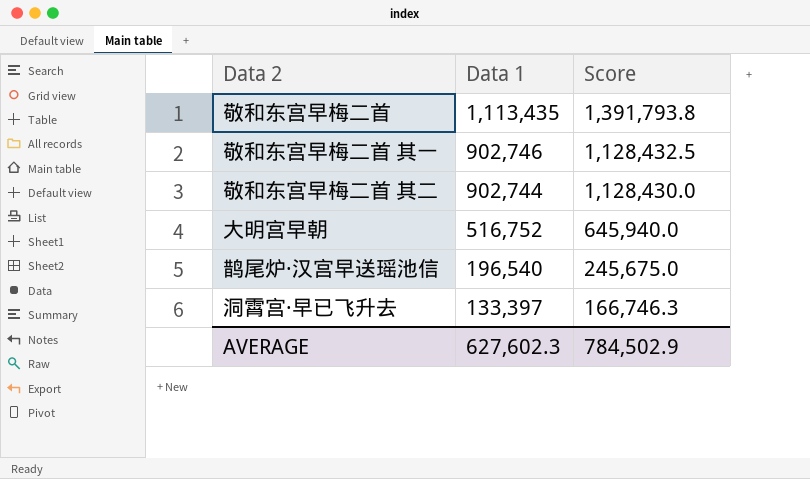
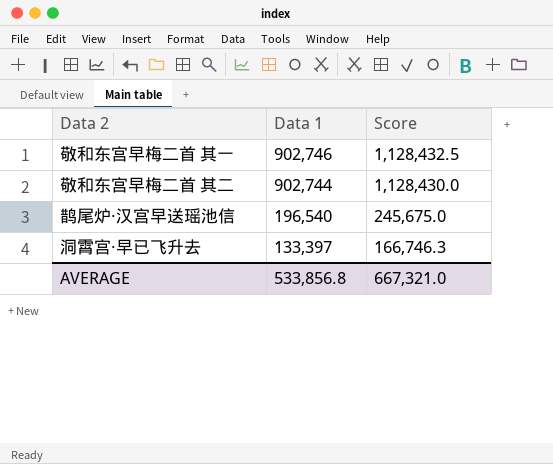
row 敬和东宫早梅二首: 1,113,435 | 1,391,793.8 -> none
row 大明宫早朝: 516,752 | 645,940.0 -> none
AVERAGE | Data 1: 627,602.3 -> 533,856.8
AVERAGE | Score: 784,502.9 -> 667,321.0

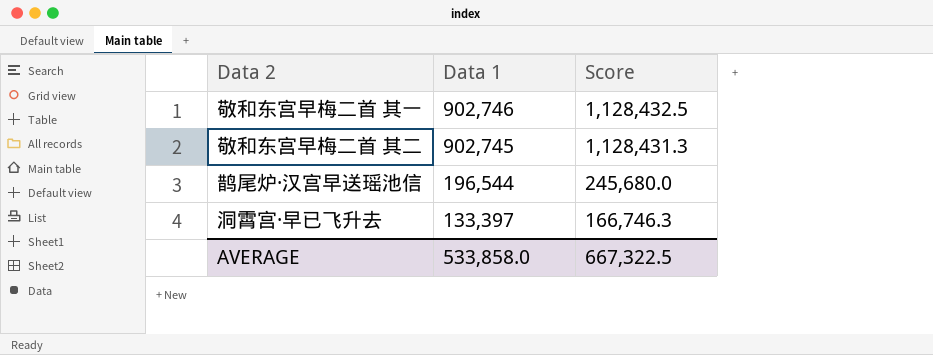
敬和东宫早梅二首 其二 | Data 1: 902,744 -> 902,745
敬和东宫早梅二首 其二 | Score: 1,128,430.0 -> 1,128,431.3
鹊尾炉·汉宫早送瑶池信 | Data 1: 196,540 -> 196,544
鹊尾炉·汉宫早送瑶池信 | Score: 245,675.0 -> 245,680.0
AVERAGE | Data 1: 533,856.8 -> 533,858.0
AVERAGE | Score: 667,321.0 -> 667,322.5

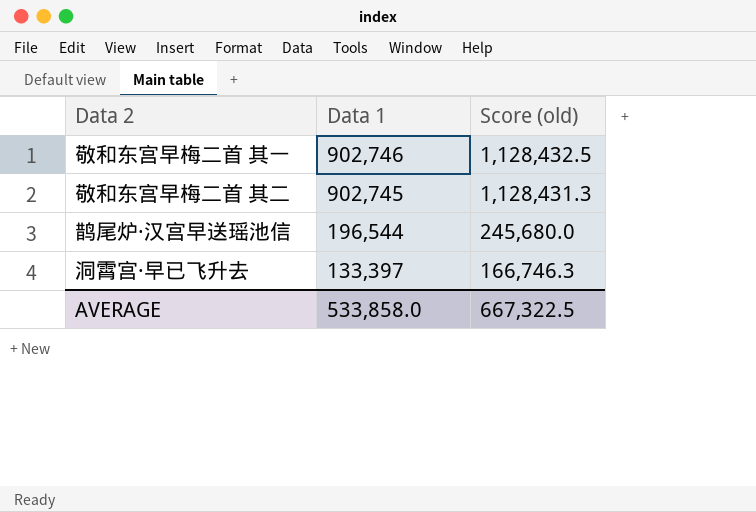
column name: Score -> Score (old)

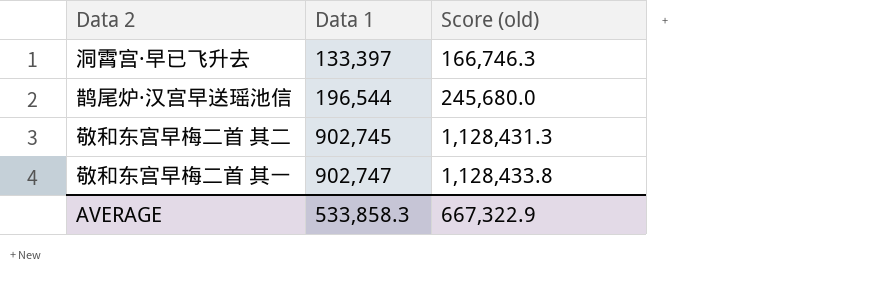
row order: Data 1 descending -> Data 1 ascending
敬和东宫早梅二首 其一 | Data 1: 902,746 -> 902,747
敬和东宫早梅二首 其一 | Score (old): 1,128,432.5 -> 1,128,433.8
AVERAGE | Data 1: 533,858.0 -> 533,858.3
AVERAGE | Score (old): 667,322.5 -> 667,322.9

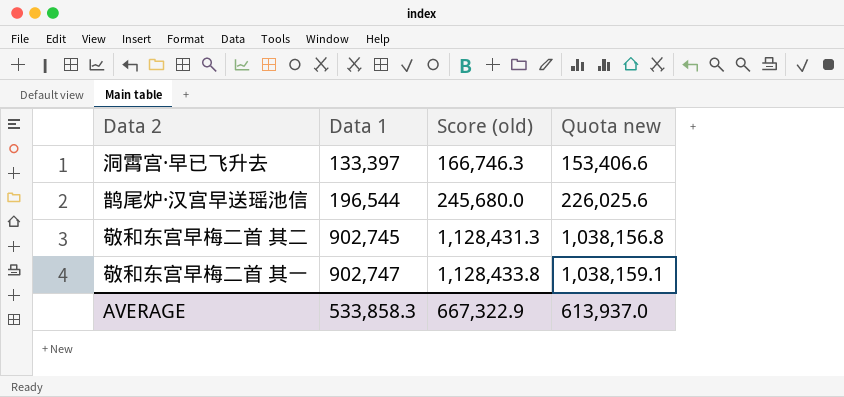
column Quota new | formula: none -> [Data 1] * 1.15

